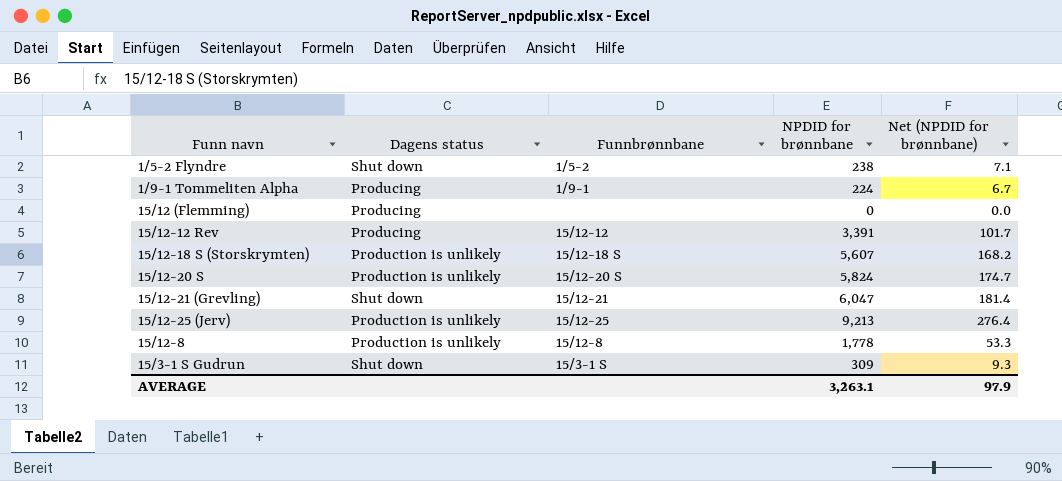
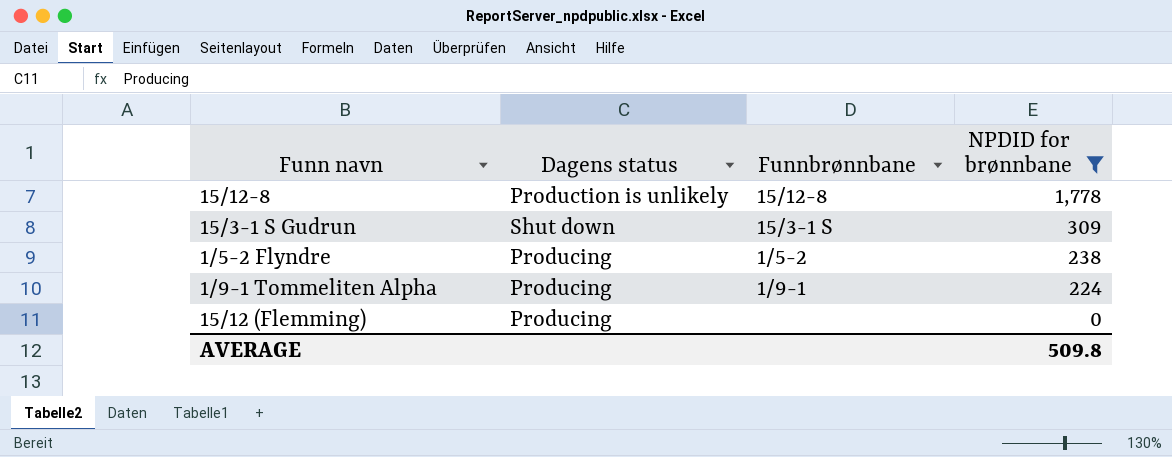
filter: none -> NPDID for brønnbane <= 1,778
row order: none -> NPDID for brønnbane descending
column Net (NPDID for brønnbane) | formula: [NPDID for brønnbane] * 0.03 -> none
1/5-2 Flyndre | Dagens status: Shut down -> Producing
AVERAGE | NPDID for brønnbane: 3,263.1 -> 509.8

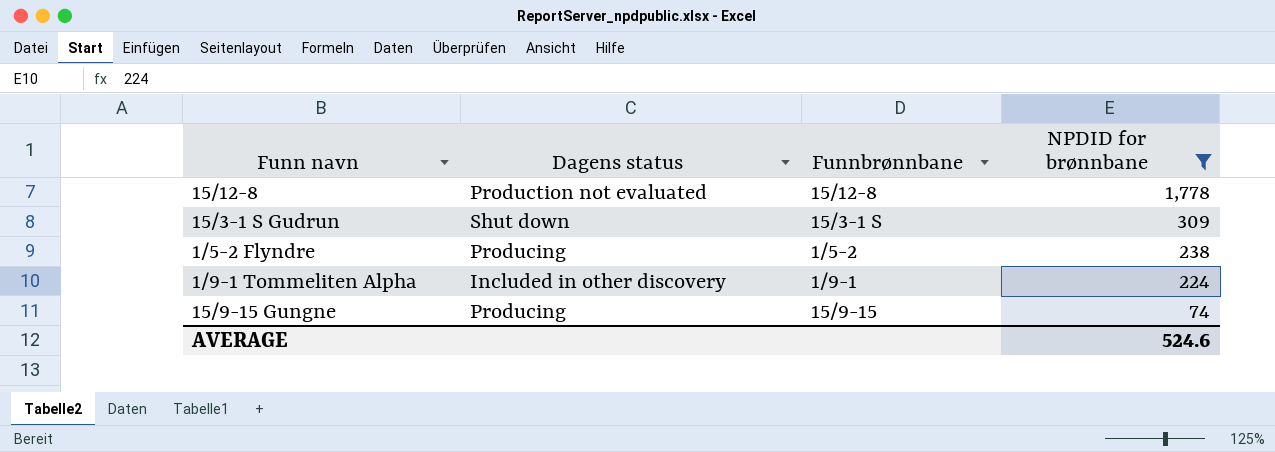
row 15/12 (Flemming): Producing | none | 0 -> none
15/12-8 | Dagens status: Production is unlikely -> Production not evaluated
1/9-1 Tommeliten Alpha | Dagens status: Producing -> Included in other discovery
row 15/9-15 Gungne: none -> Producing | 15/9-15 | 74
AVERAGE | NPDID for brønnbane: 509.8 -> 524.6

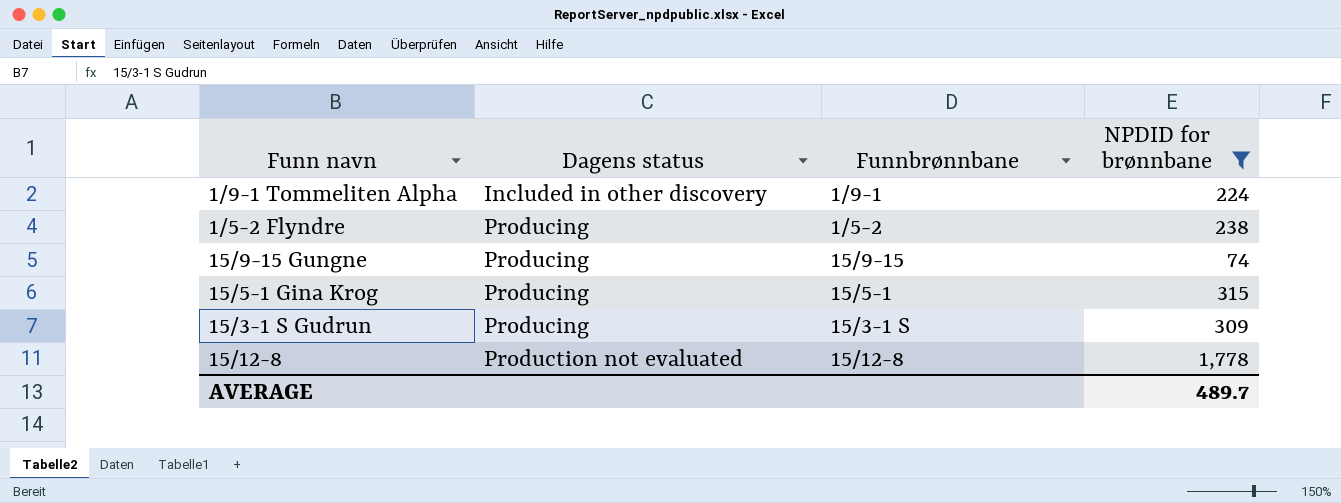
row order: NPDID for brønnbane descending -> Dagens status ascending
row 15/5-1 Gina Krog: none -> Producing | 15/5-1 | 315
15/3-1 S Gudrun | Dagens status: Shut down -> Producing
AVERAGE | NPDID for brønnbane: 524.6 -> 489.7

